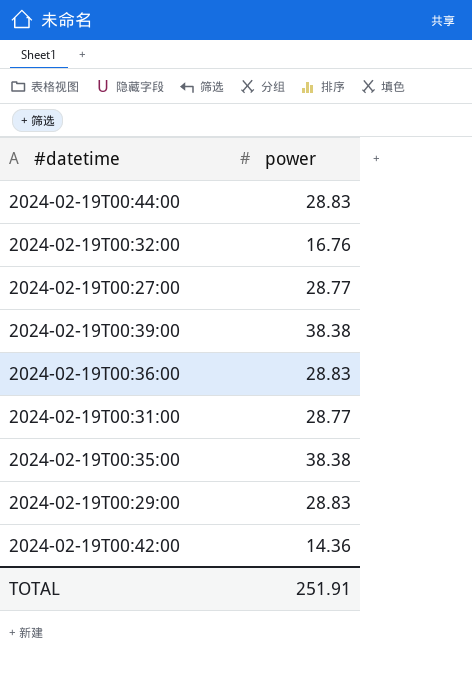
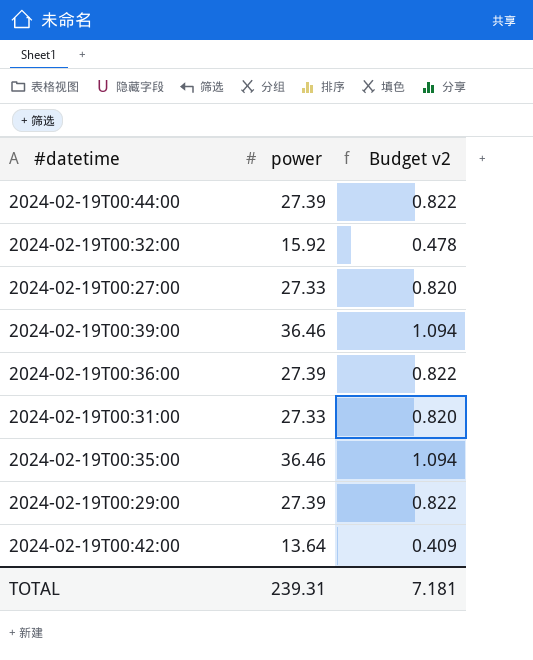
column Budget v2 | formula: none -> [power] * 0.03
2024-02-19T00:44:00 | power: 28.83 -> 27.39
2024-02-19T00:32:00 | power: 16.76 -> 15.92
2024-02-19T00:27:00 | power: 28.77 -> 27.33
2024-02-19T00:39:00 | power: 38.38 -> 36.46
2024-02-19T00:36:00 | power: 28.83 -> 27.39
2024-02-19T00:31:00 | power: 28.77 -> 27.33
2024-02-19T00:35:00 | power: 38.38 -> 36.46
2024-02-19T00:29:00 | power: 28.83 -> 27.39
2024-02-19T00:42:00 | power: 14.36 -> 13.64
TOTAL | power: 251.91 -> 239.31

